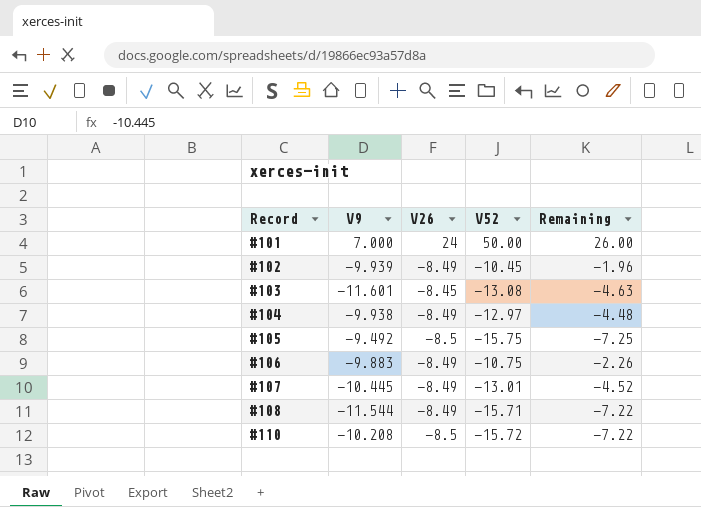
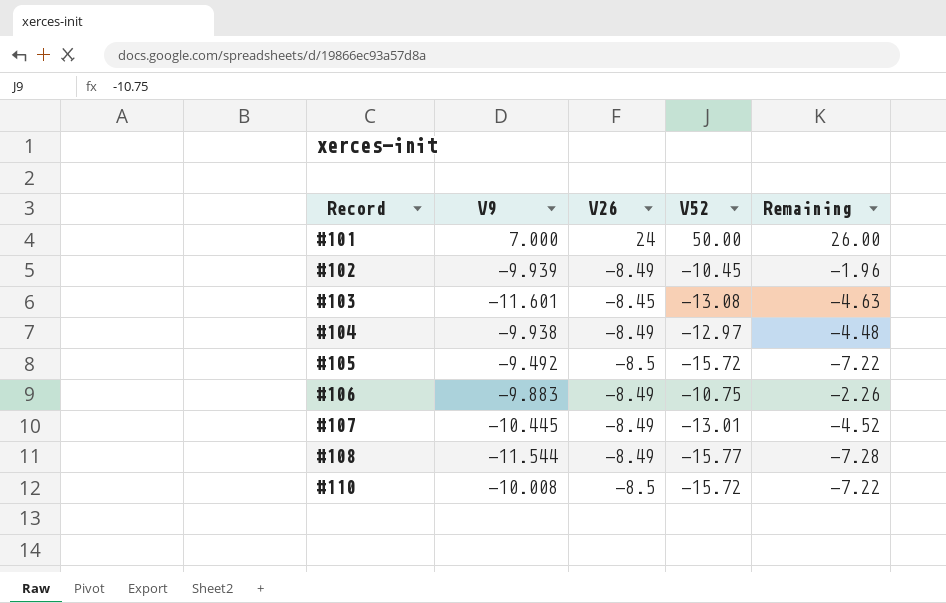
#105 | V52: -15.75 -> -15.72
#105 | Remaining: -7.25 -> -7.22
#108 | V52: -15.71 -> -15.77
#108 | Remaining: -7.22 -> -7.28
#110 | V9: -10.208 -> -10.008

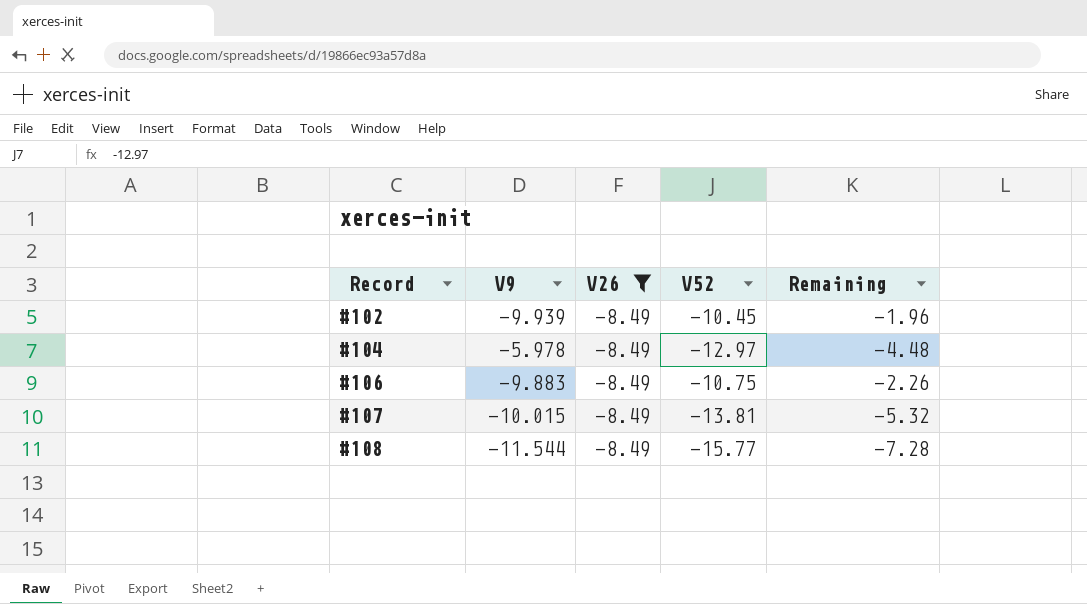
filter: none -> V26 = -8.49
#104 | V9: -9.938 -> -5.978
#107 | V9: -10.445 -> -10.015
#107 | V52: -13.01 -> -13.81
#107 | Remaining: -4.52 -> -5.32

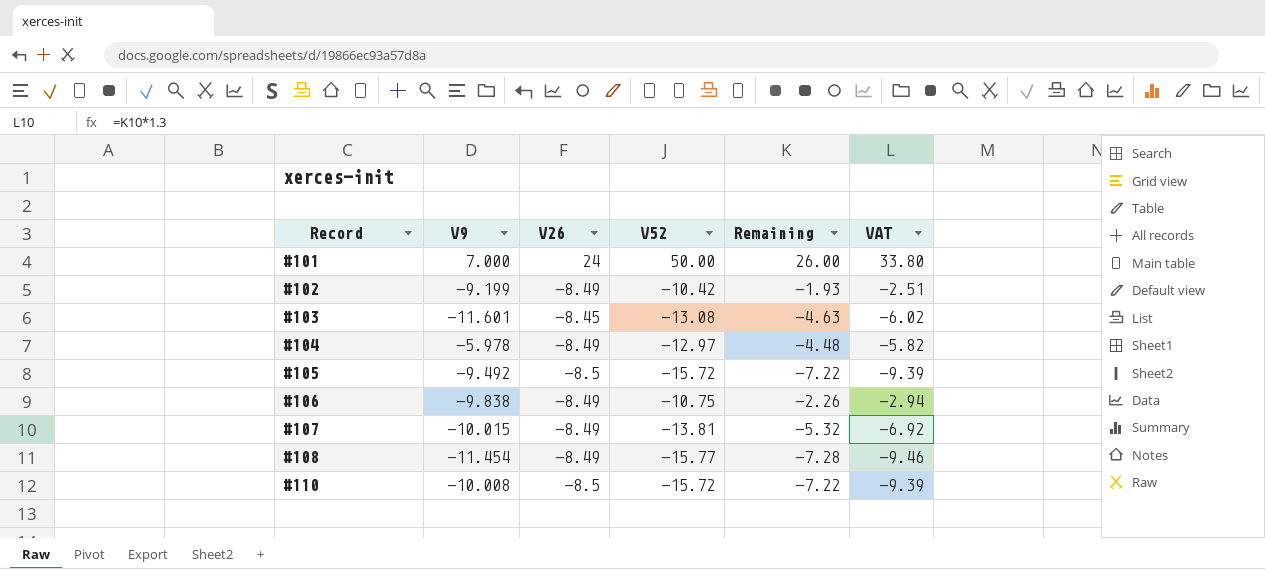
filter: V26 = -8.49 -> none
column VAT | formula: none -> [Remaining] * 1.3
#102 | V9: -9.939 -> -9.199
#102 | V52: -10.45 -> -10.42
#102 | Remaining: -1.96 -> -1.93
#106 | V9: -9.883 -> -9.838
#108 | V9: -11.544 -> -11.454

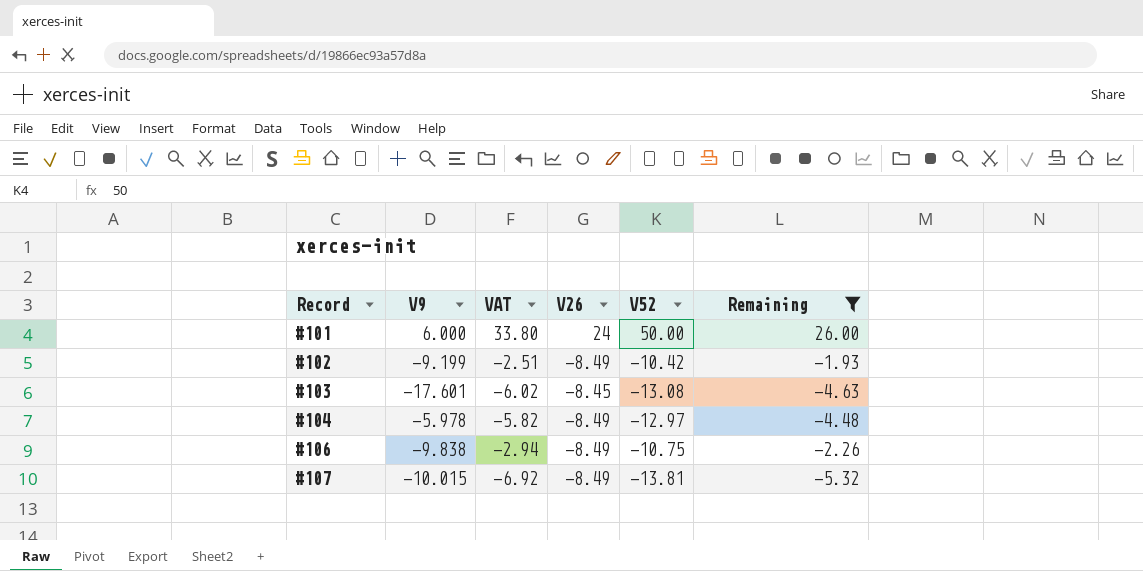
filter: none -> Remaining >= -5.32
column VAT | position: 6 -> 3
#101 | V9: 7.000 -> 6.000
#103 | V9: -11.601 -> -17.601

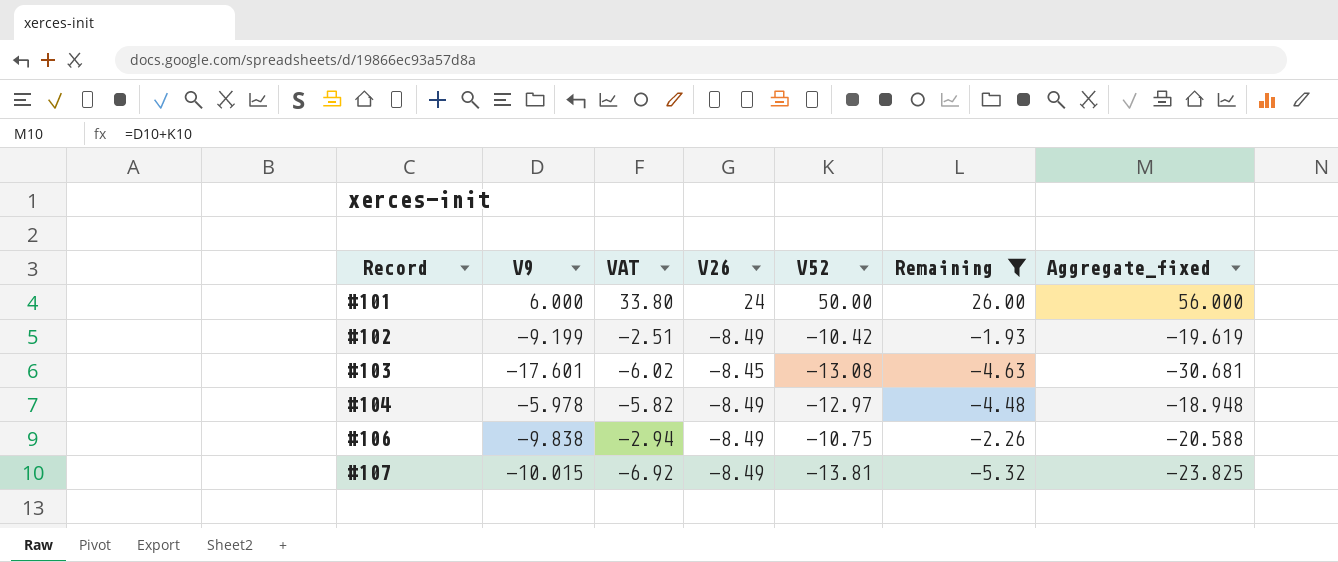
column Aggregate_fixed | formula: none -> [V9] + [V52]

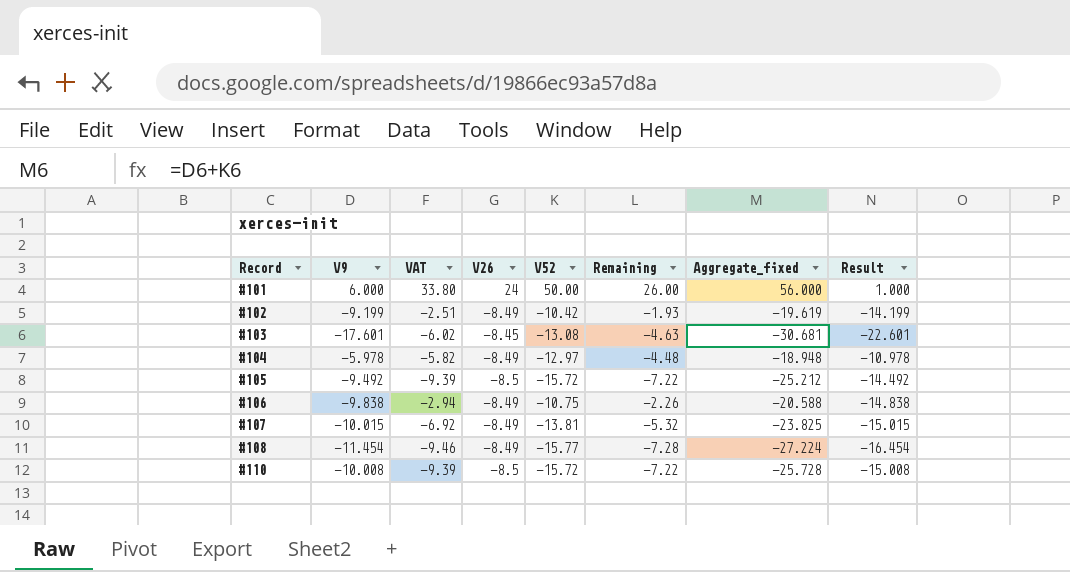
filter: Remaining >= -5.32 -> none
column Result | formula: none -> [V9] - 5

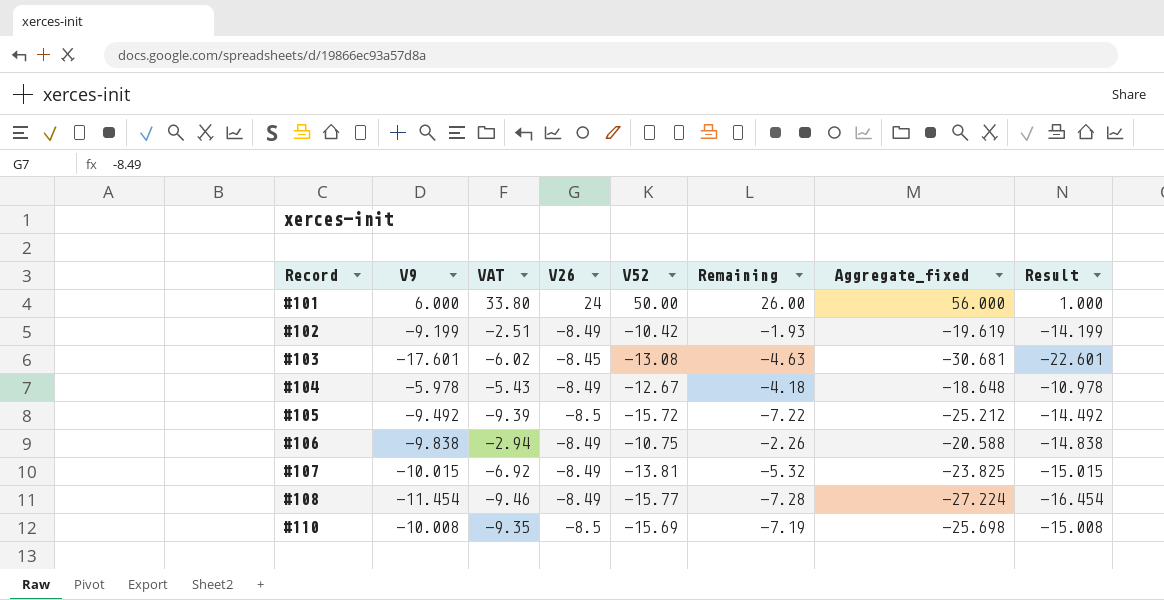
#104 | VAT: -5.82 -> -5.43
#104 | V52: -12.97 -> -12.67
#104 | Remaining: -4.48 -> -4.18
#104 | Aggregate_fixed: -18.948 -> -18.648
#110 | VAT: -9.39 -> -9.35
#110 | V52: -15.72 -> -15.69
#110 | Remaining: -7.22 -> -7.19
#110 | Aggregate_fixed: -25.728 -> -25.698

